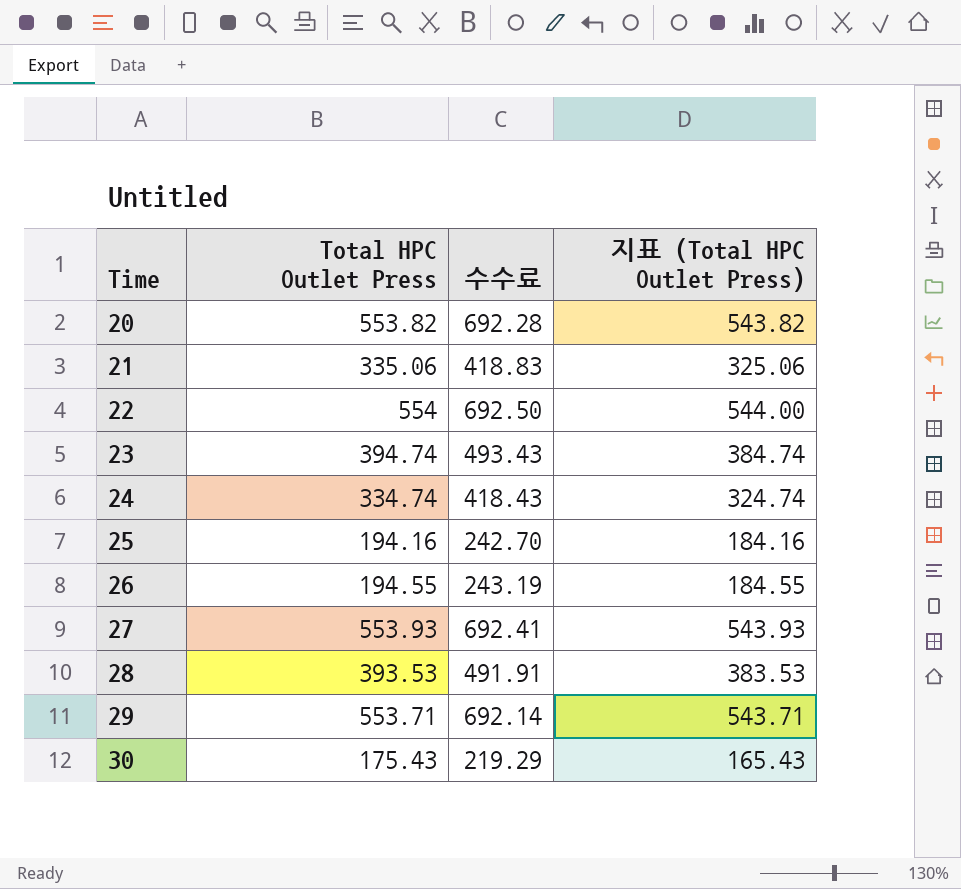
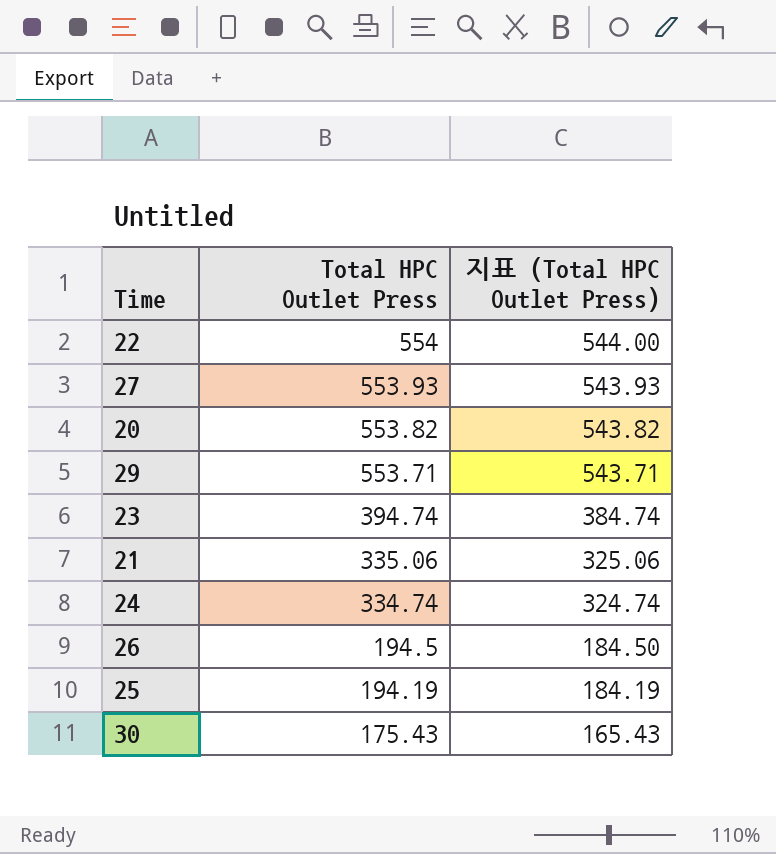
row order: Time ascending -> Total HPC Outlet Press descending
column 수수료 | formula: [Total HPC Outlet Press] * 1.25 -> none
row 28: 393.53 | 491.91 | 383.53 -> none
26 | Total HPC Outlet Press: 194.55 -> 194.5
26 | 지표 (Total HPC Outlet Press): 184.55 -> 184.50
25 | Total HPC Outlet Press: 194.16 -> 194.19
25 | 지표 (Total HPC Outlet Press): 184.16 -> 184.19

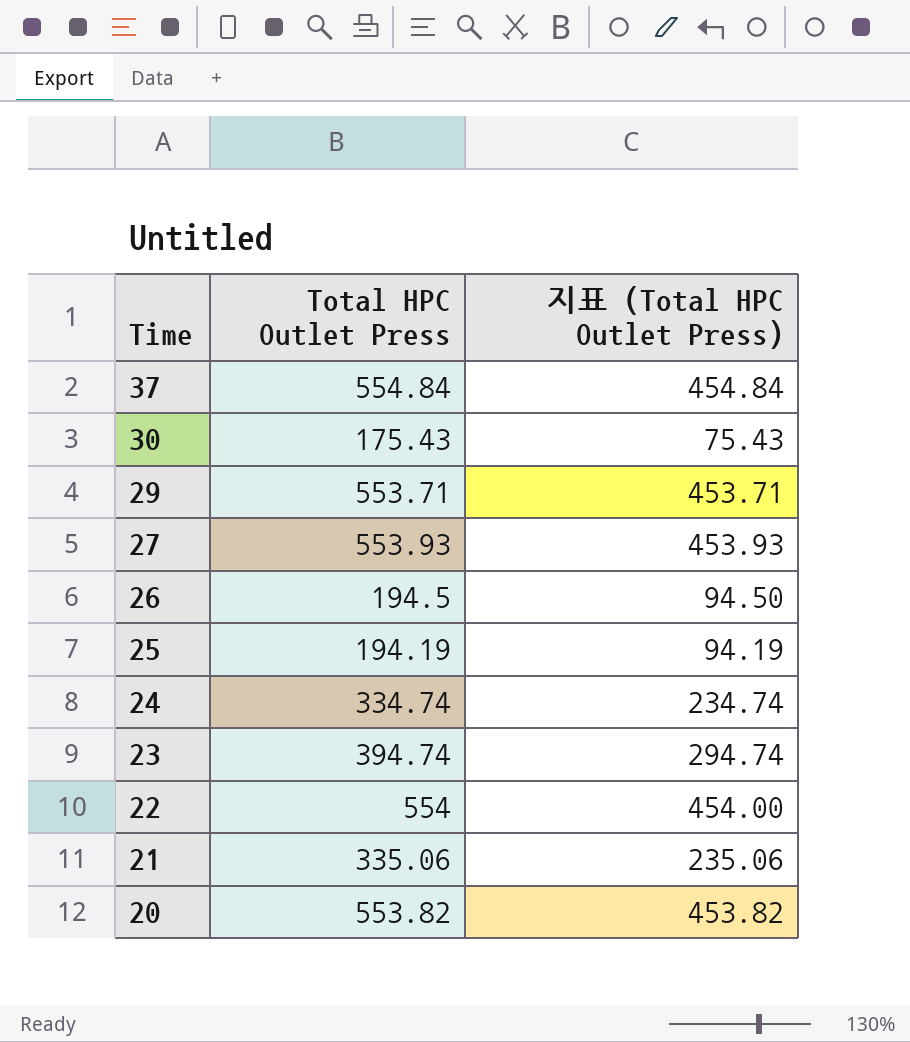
row order: Total HPC Outlet Press descending -> Time descending
column 지표 (Total HPC Outlet Press) | formula: [Total HPC Outlet Press] - 10 -> [Total HPC Outlet Press] - 100
row 37: none -> 554.84 | 454.84

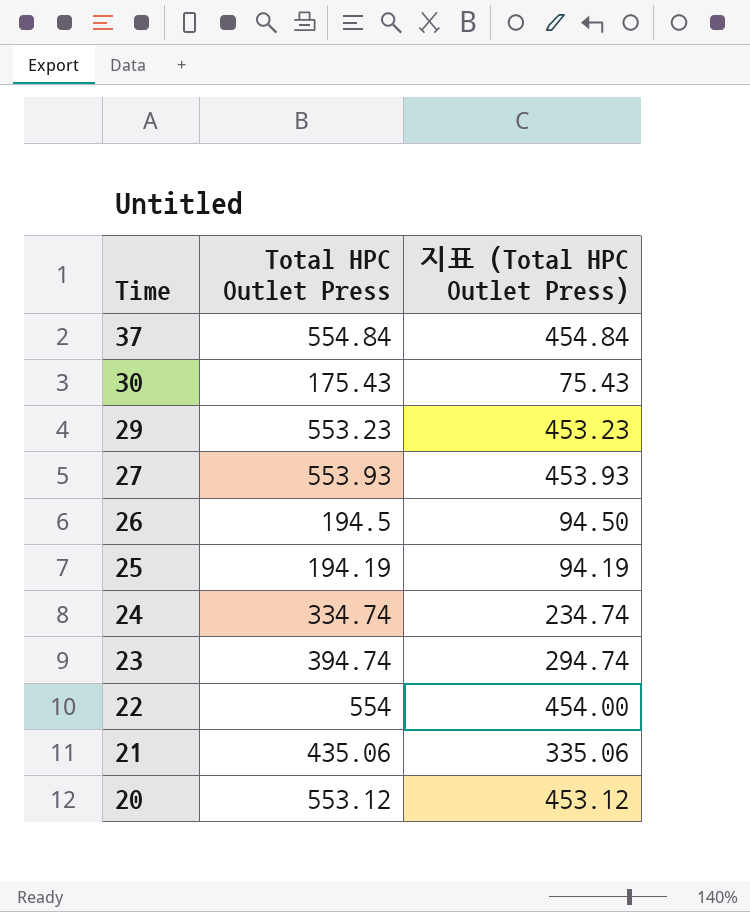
29 | Total HPC Outlet Press: 553.71 -> 553.23
29 | 지표 (Total HPC Outlet Press): 453.71 -> 453.23
21 | Total HPC Outlet Press: 335.06 -> 435.06
21 | 지표 (Total HPC Outlet Press): 235.06 -> 335.06
20 | Total HPC Outlet Press: 553.82 -> 553.12
20 | 지표 (Total HPC Outlet Press): 453.82 -> 453.12

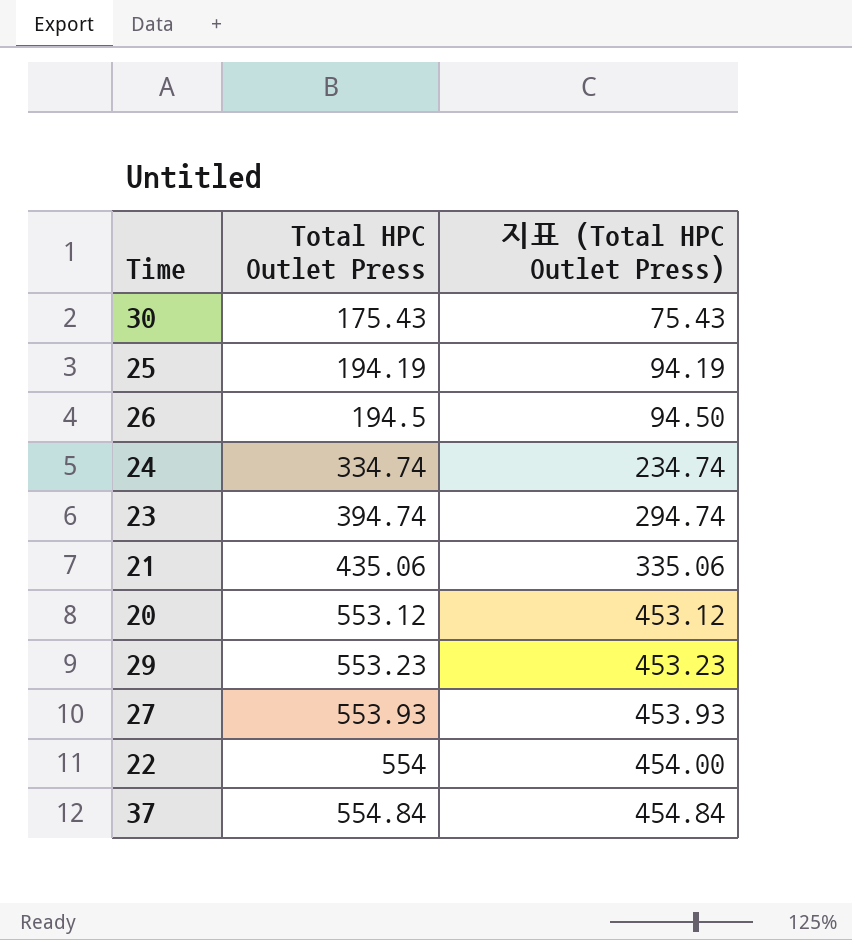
row order: Time descending -> Total HPC Outlet Press ascending

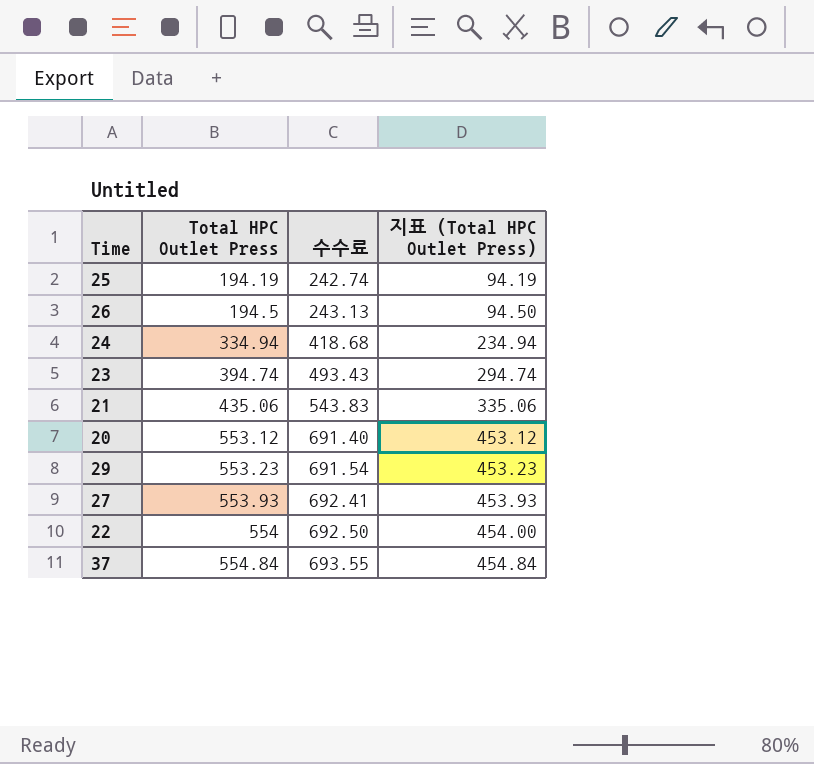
column 수수료 | formula: none -> [Total HPC Outlet Press] * 1.25
row 30: 175.43 | 75.43 -> none
24 | Total HPC Outlet Press: 334.74 -> 334.94
24 | 지표 (Total HPC Outlet Press): 234.74 -> 234.94

